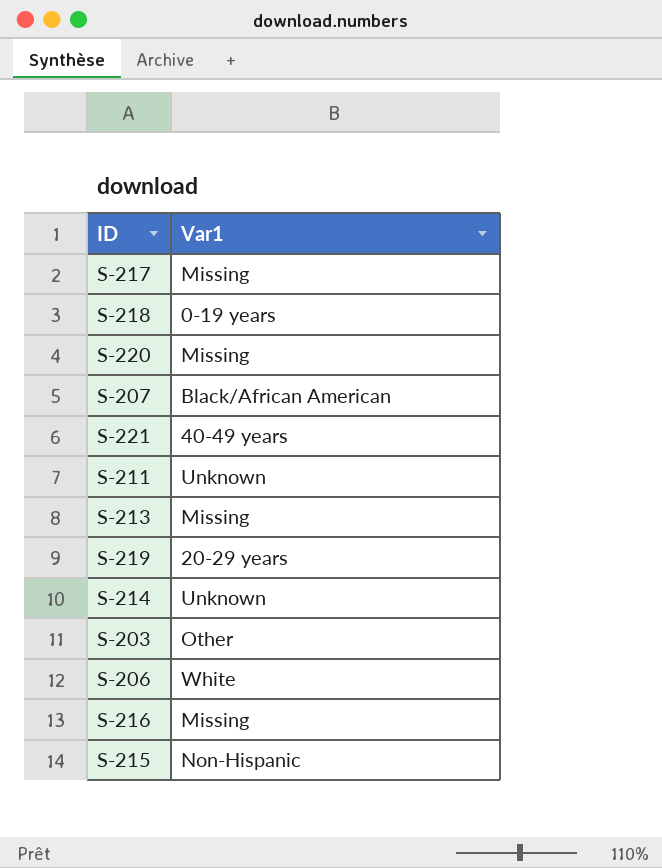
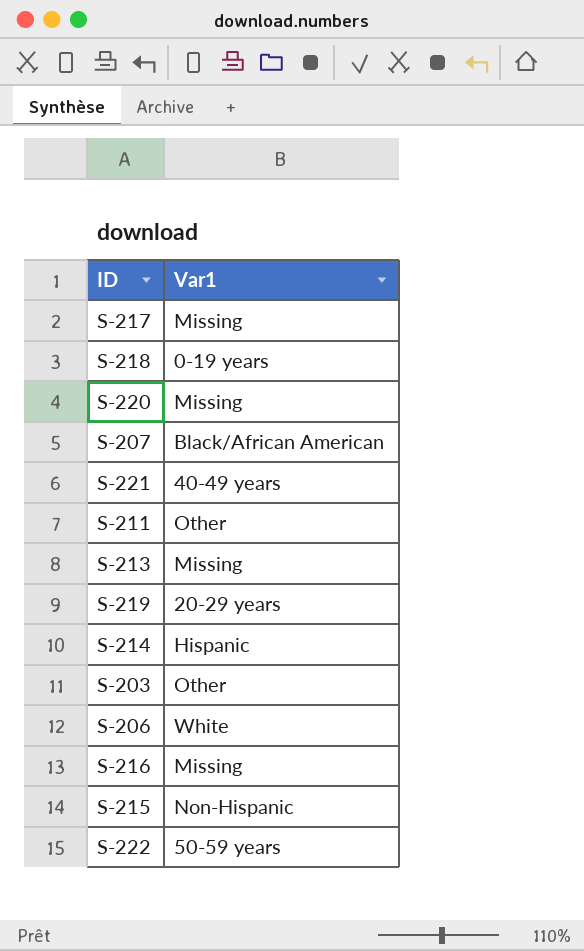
S-211 | Var1: Unknown -> Other
S-214 | Var1: Unknown -> Hispanic
row S-222: none -> 50-59 years

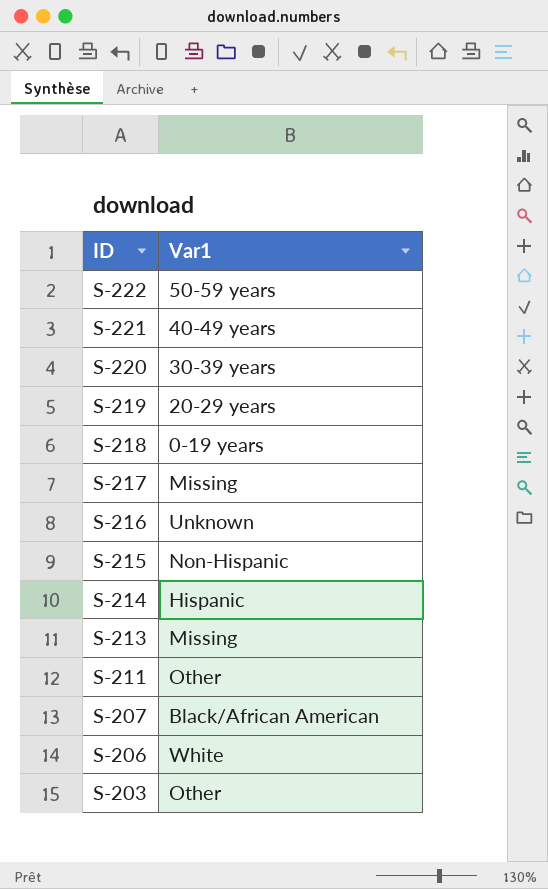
row order: none -> ID descending
S-220 | Var1: Missing -> 30-39 years
S-216 | Var1: Missing -> Unknown

